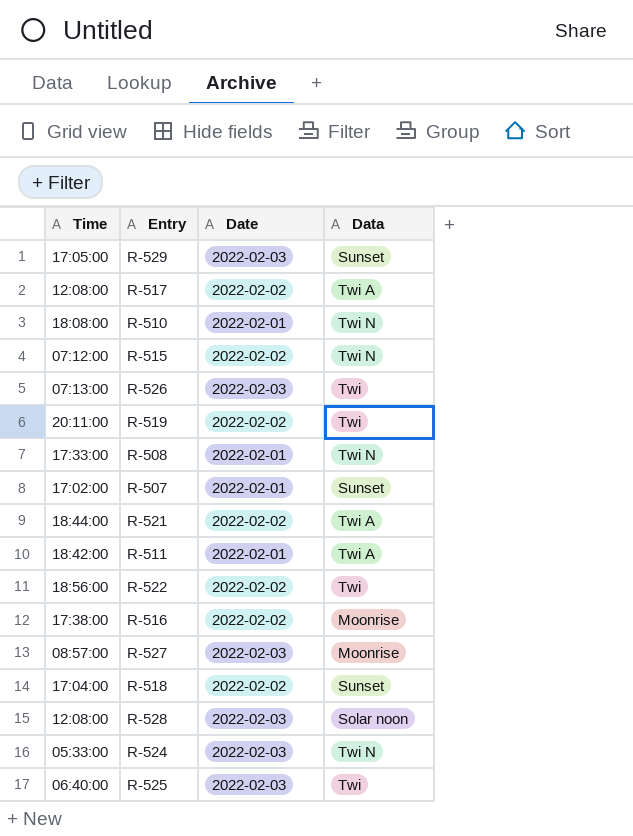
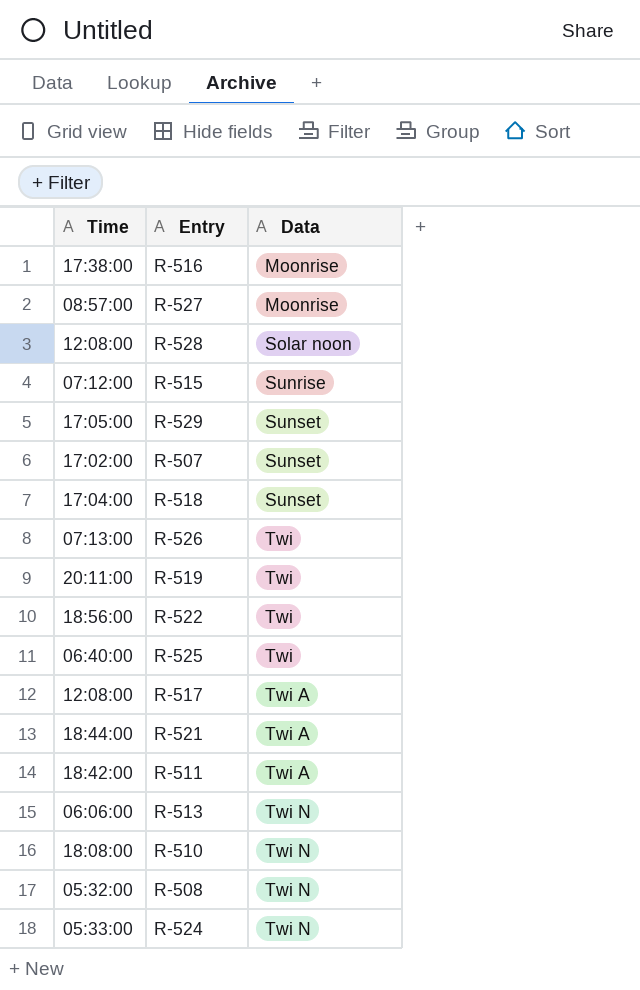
row order: none -> Data ascending
column Date | position: 3 -> none
R-515 | Data: Twi N -> Sunrise
row R-513: none -> 06:06:00 | Twi N
R-508 | Time: 17:33:00 -> 05:32:00

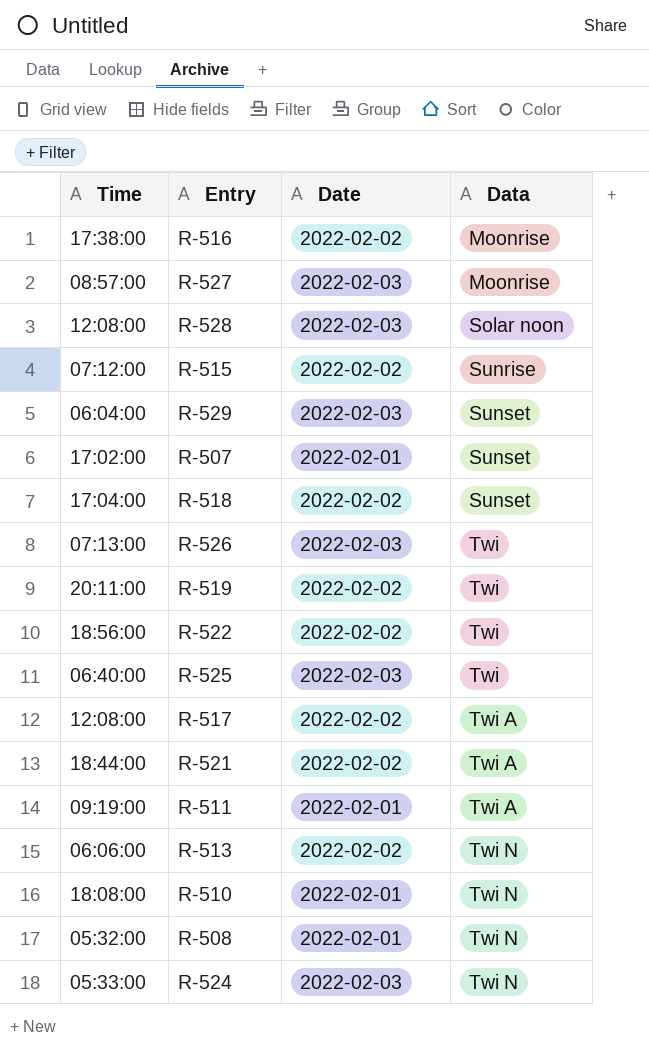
column Date | position: none -> 3
R-529 | Time: 17:05:00 -> 06:04:00
R-511 | Time: 18:42:00 -> 09:19:00

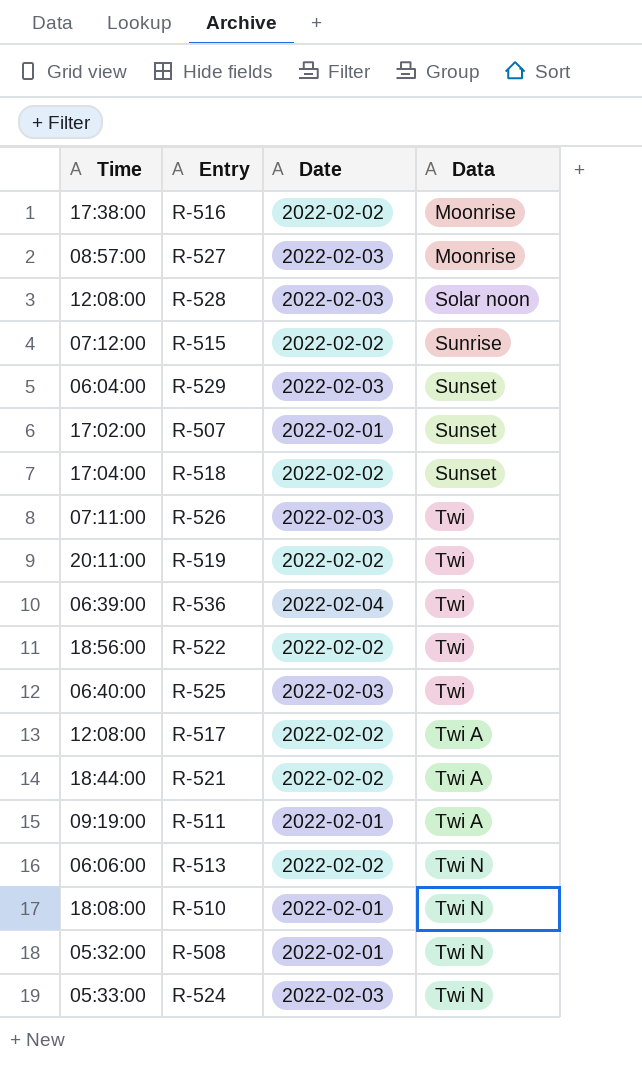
R-526 | Time: 07:13:00 -> 07:11:00
row R-536: none -> 06:39:00 | 2022-02-04 | Twi

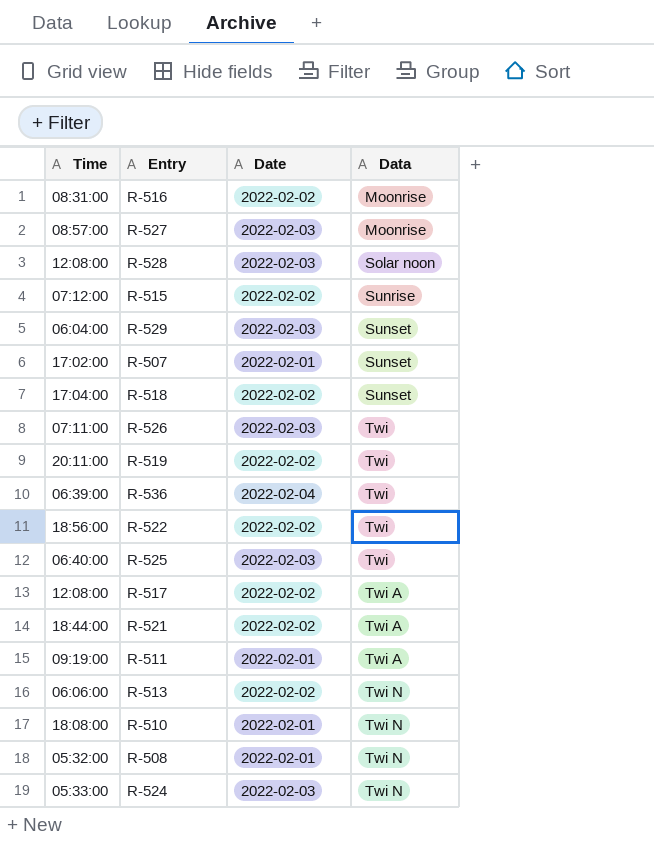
R-516 | Time: 17:38:00 -> 08:31:00

